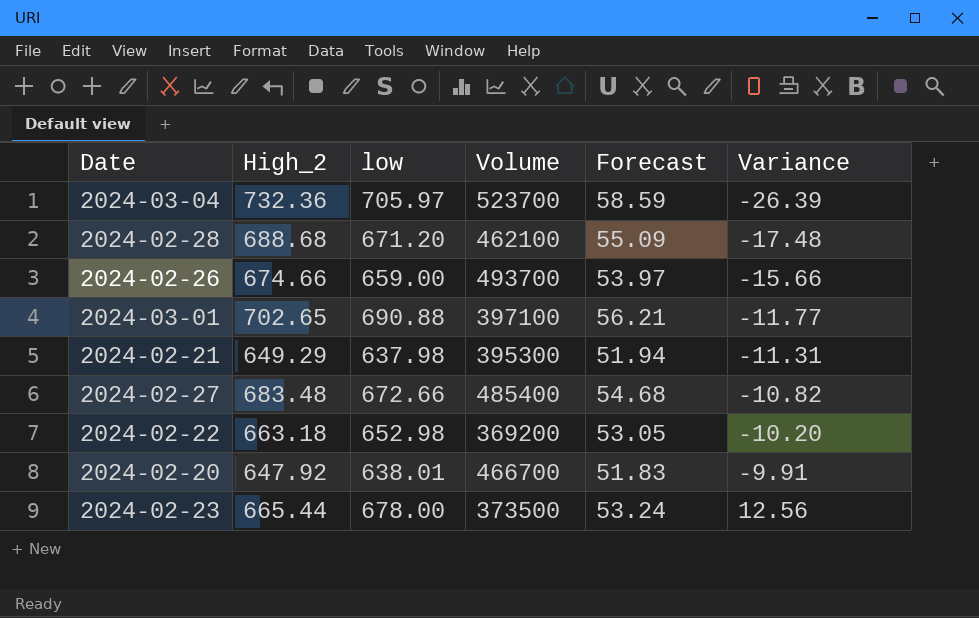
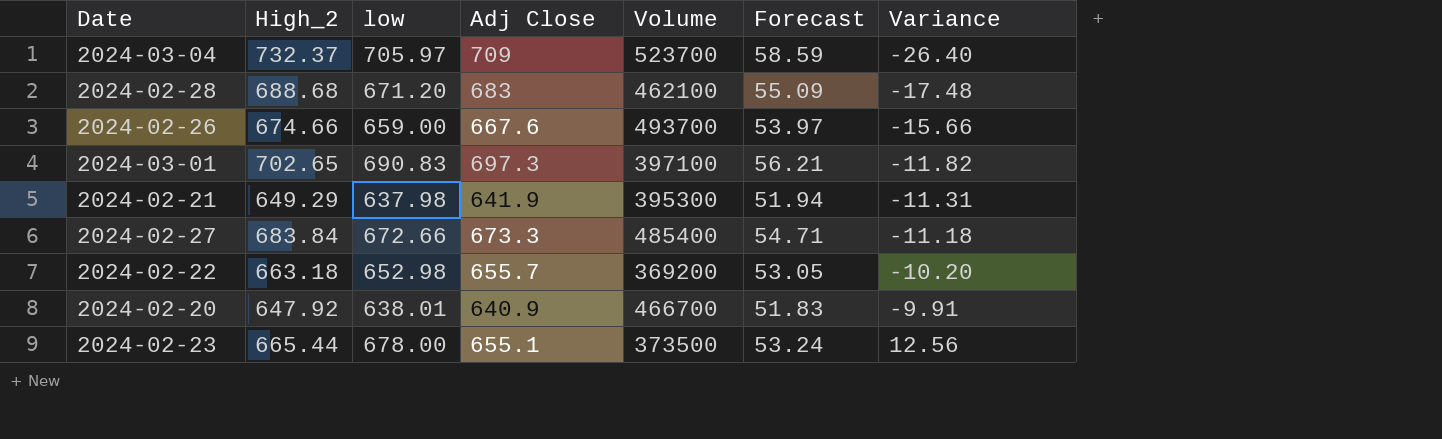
column Adj Close | position: none -> 4
2024-03-04 | High_2: 732.36 -> 732.37
2024-03-04 | Variance: -26.39 -> -26.40
2024-03-01 | low: 690.88 -> 690.83
2024-03-01 | Variance: -11.77 -> -11.82
2024-02-27 | High_2: 683.48 -> 683.84
2024-02-27 | Forecast: 54.68 -> 54.71
2024-02-27 | Variance: -10.82 -> -11.18

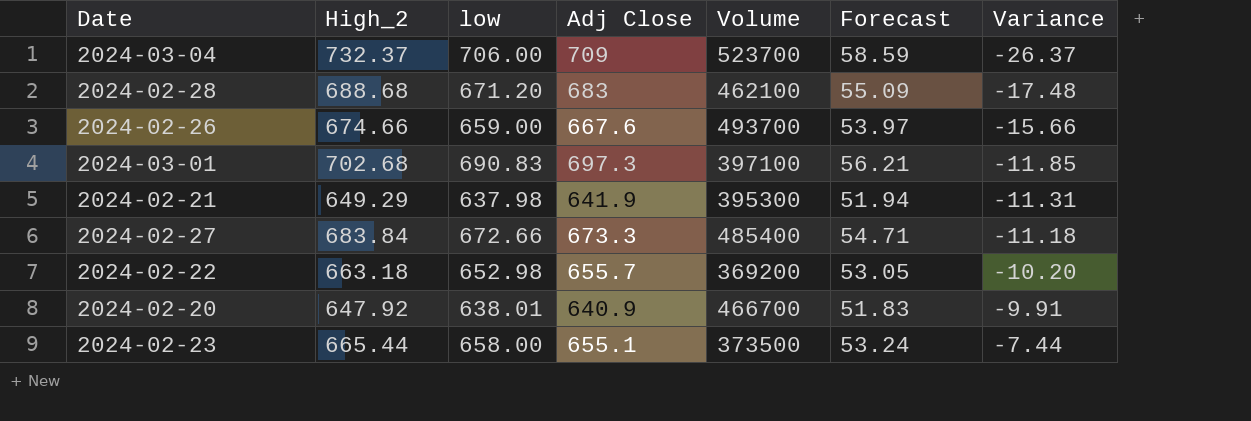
2024-03-04 | low: 705.97 -> 706.00
2024-03-04 | Variance: -26.40 -> -26.37
2024-03-01 | High_2: 702.65 -> 702.68
2024-03-01 | Variance: -11.82 -> -11.85
2024-02-23 | low: 678.00 -> 658.00
2024-02-23 | Variance: 12.56 -> -7.44

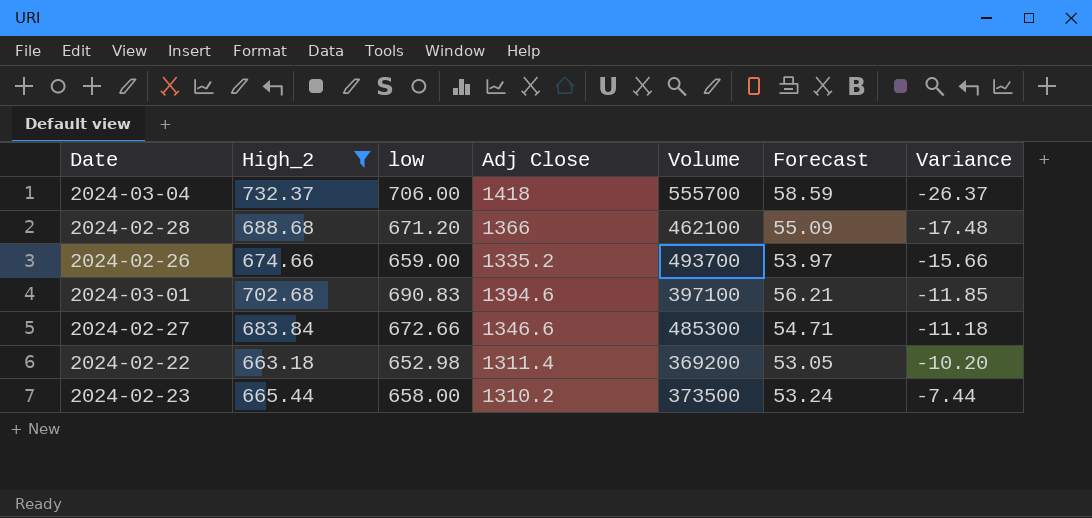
filter: none -> High_2 >= 663.18
2024-03-04 | Adj Close: 709 -> 1418
2024-03-04 | Volume: 523700 -> 555700
2024-02-28 | Adj Close: 683 -> 1366
2024-02-26 | Adj Close: 667.6 -> 1335.2
2024-03-01 | Adj Close: 697.3 -> 1394.6
2024-02-27 | Adj Close: 673.3 -> 1346.6
2024-02-27 | Volume: 485400 -> 485300
2024-02-22 | Adj Close: 655.7 -> 1311.4
2024-02-23 | Adj Close: 655.1 -> 1310.2

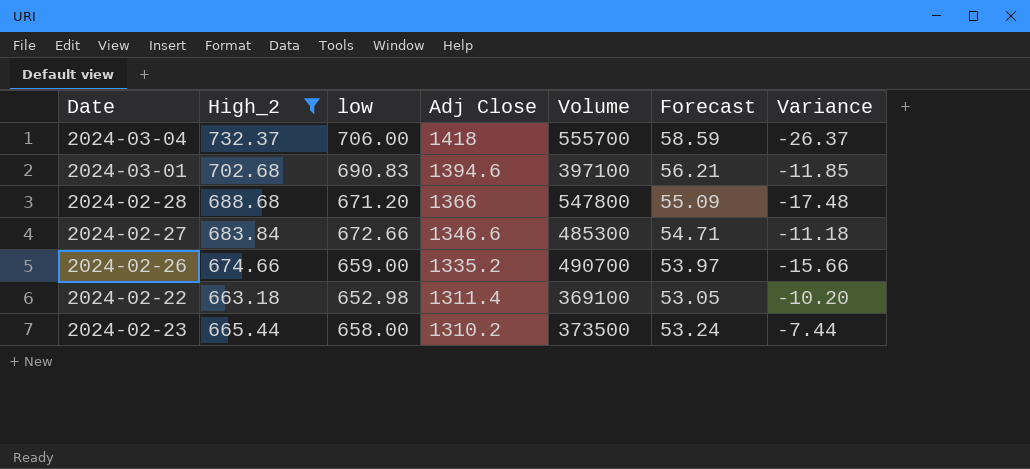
row order: Variance ascending -> Adj Close descending
2024-02-28 | Volume: 462100 -> 547800
2024-02-26 | Volume: 493700 -> 490700
2024-02-22 | Volume: 369200 -> 369100

